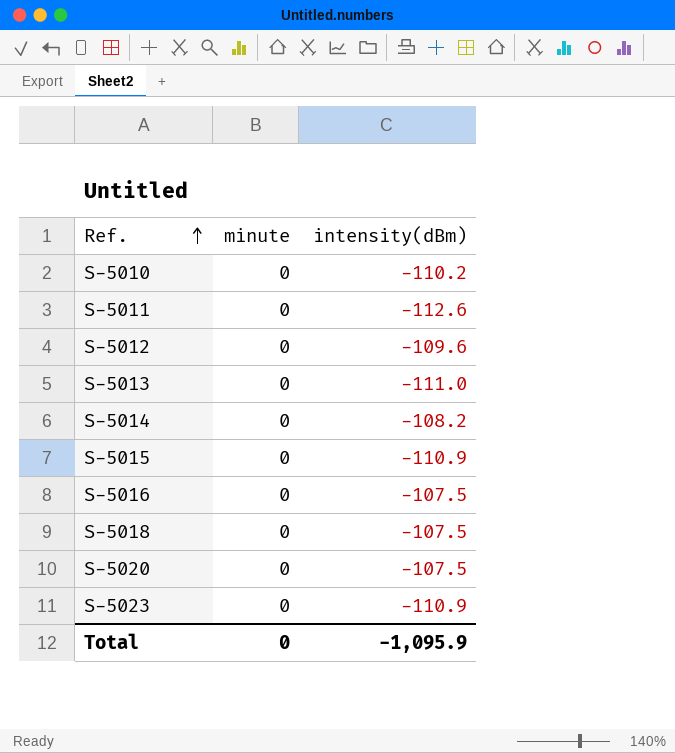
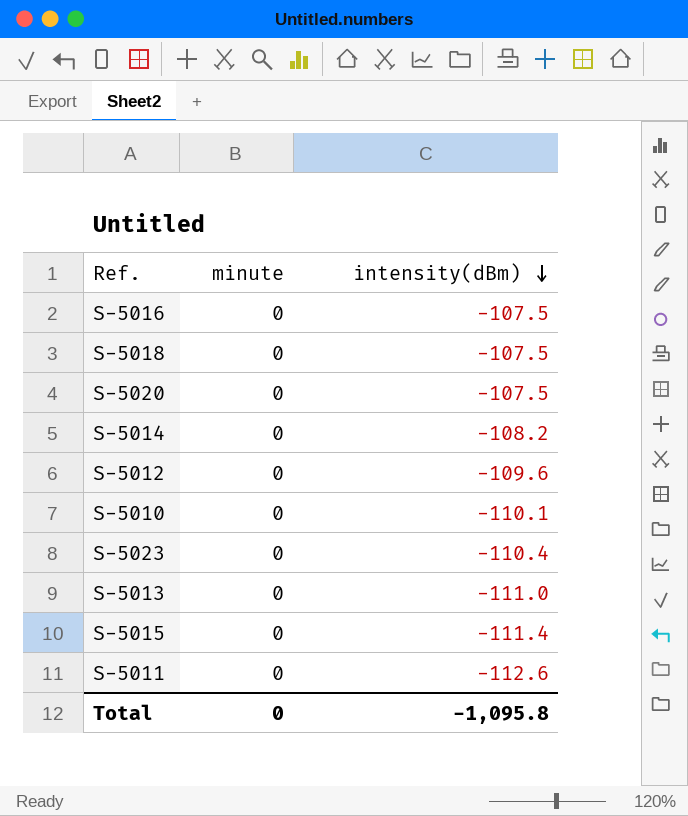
row order: Ref. ascending -> intensity(dBm) descending
S-5010 | intensity(dBm): -110.2 -> -110.1
S-5023 | intensity(dBm): -110.9 -> -110.4
S-5015 | intensity(dBm): -110.9 -> -111.4
Total | intensity(dBm): -1,095.9 -> -1,095.8

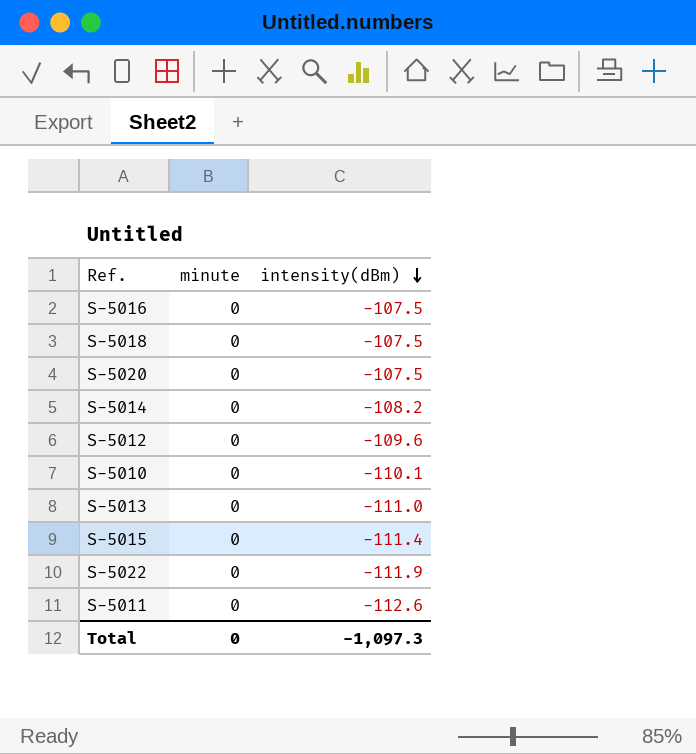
row S-5023: 0 | -110.4 -> none
row S-5022: none -> 0 | -111.9
Total | intensity(dBm): -1,095.8 -> -1,097.3

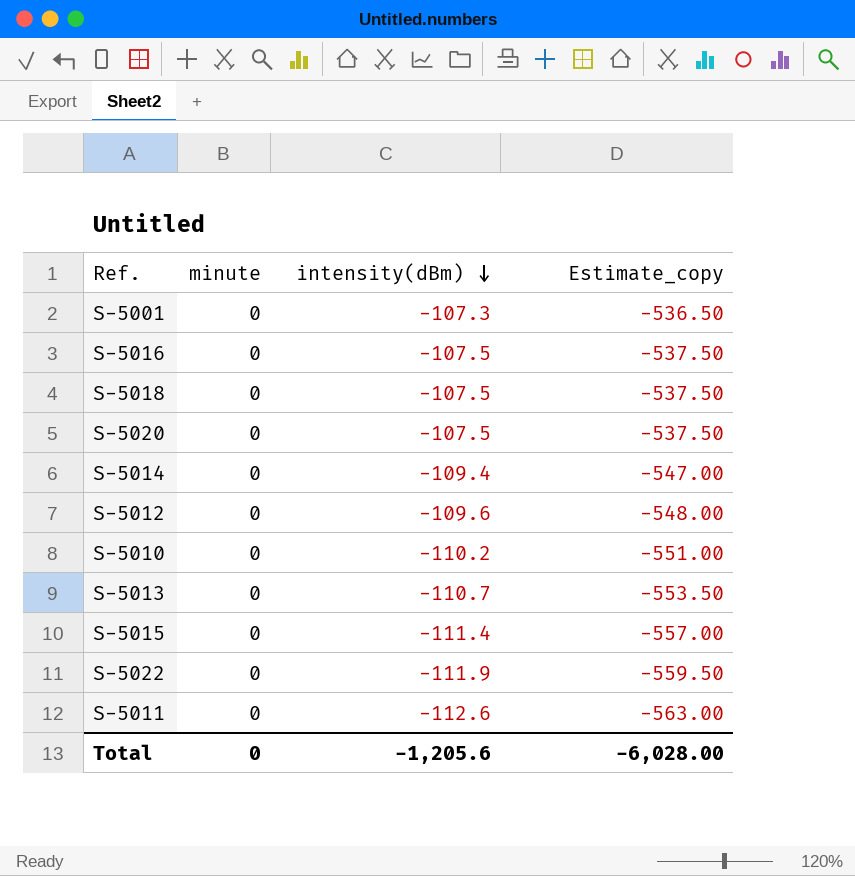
column Estimate_copy | formula: none -> [intensity(dBm)] * 5
row S-5001: none -> 0 | -107.3 | -536.50
S-5014 | intensity(dBm): -108.2 -> -109.4
S-5010 | intensity(dBm): -110.1 -> -110.2
S-5013 | intensity(dBm): -111.0 -> -110.7
Total | intensity(dBm): -1,097.3 -> -1,205.6

